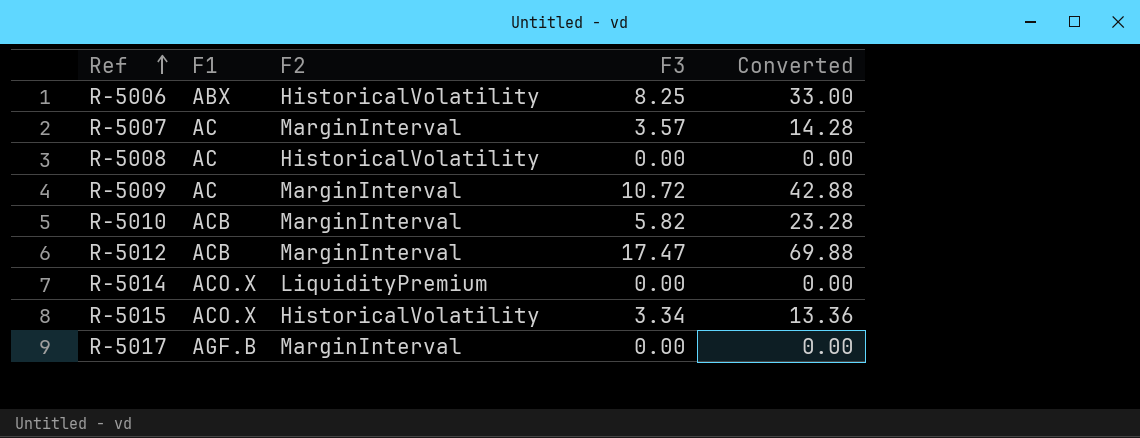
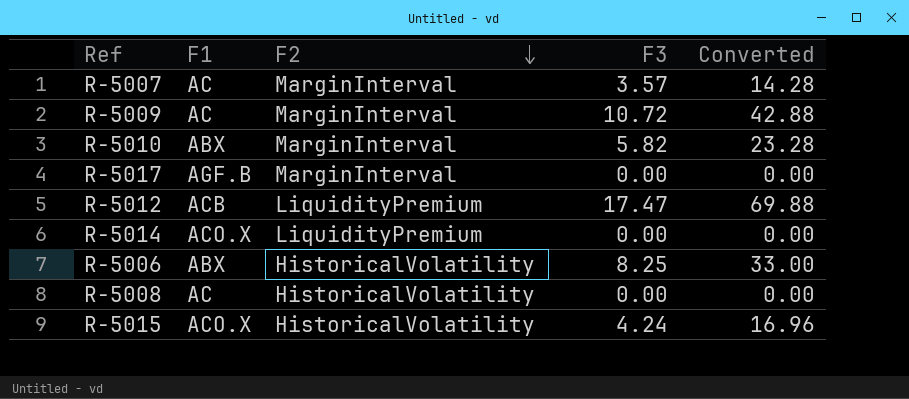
row order: Ref ascending -> F2 descending
R-5010 | F1: ACB -> ABX
R-5012 | F2: MarginInterval -> LiquidityPremium
R-5015 | F3: 3.34 -> 4.24
R-5015 | Converted: 13.36 -> 16.96

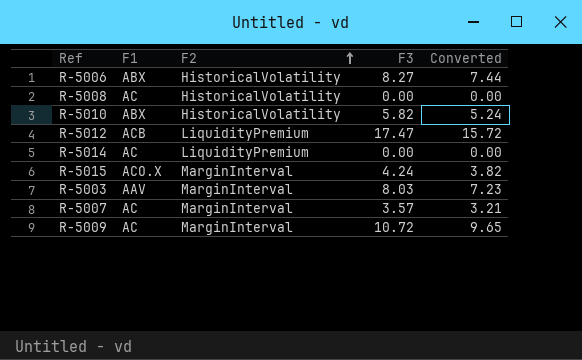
row order: F2 descending -> F2 ascending
column Converted | formula: [F3] * 4 -> [F3] * 0.9
row R-5017: AGF.B | MarginInterval | 0.00 | 0.00 -> none
R-5006 | F3: 8.25 -> 8.27
R-5010 | F2: MarginInterval -> HistoricalVolatility
R-5014 | F1: ACO.X -> AC
R-5015 | F2: HistoricalVolatility -> MarginInterval
row R-5003: none -> AAV | MarginInterval | 8.03 | 7.23

